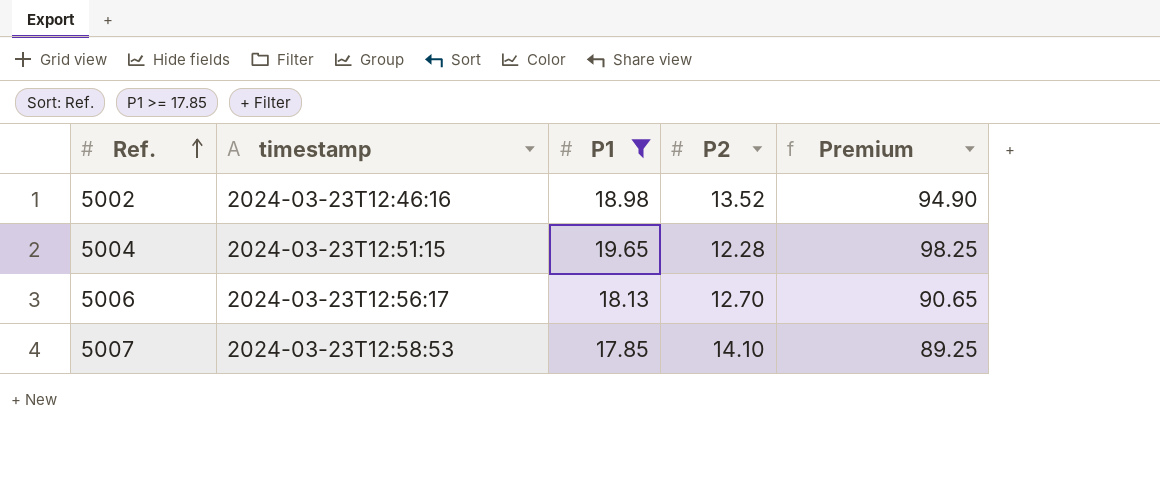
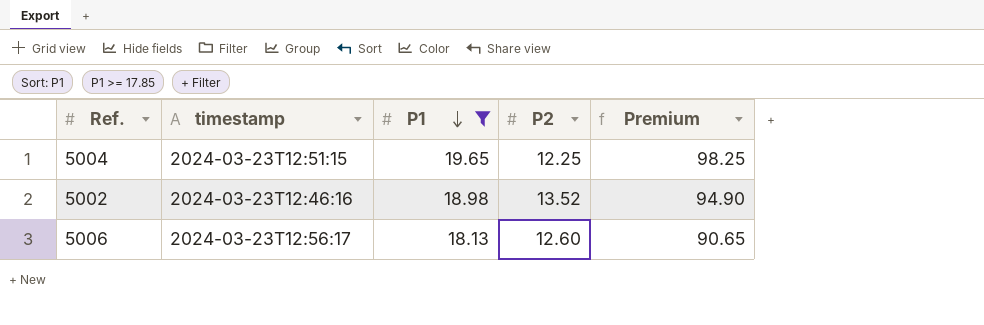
row order: Ref. ascending -> P1 descending
row 5007: 2024-03-23T12:58:53 | 17.85 | 14.10 | 89.25 -> none
5004 | P2: 12.28 -> 12.25
5006 | P2: 12.70 -> 12.60

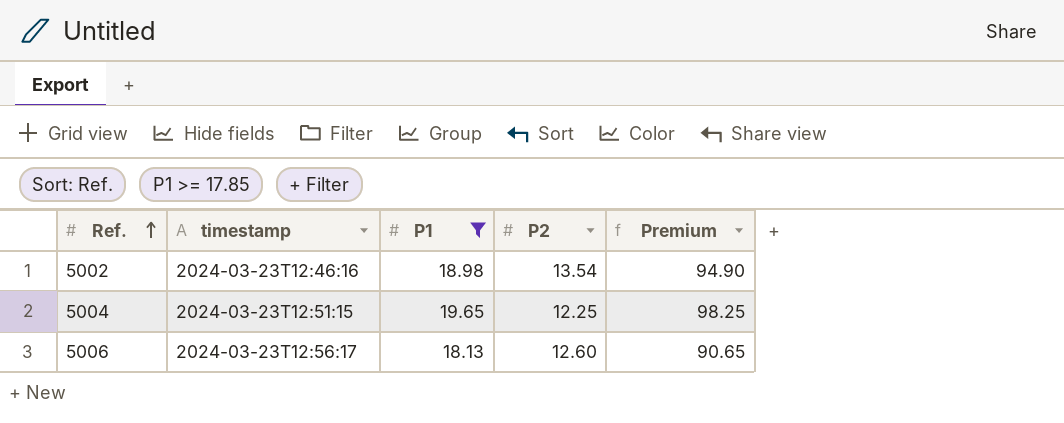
row order: P1 descending -> Ref. ascending
5002 | P2: 13.52 -> 13.54

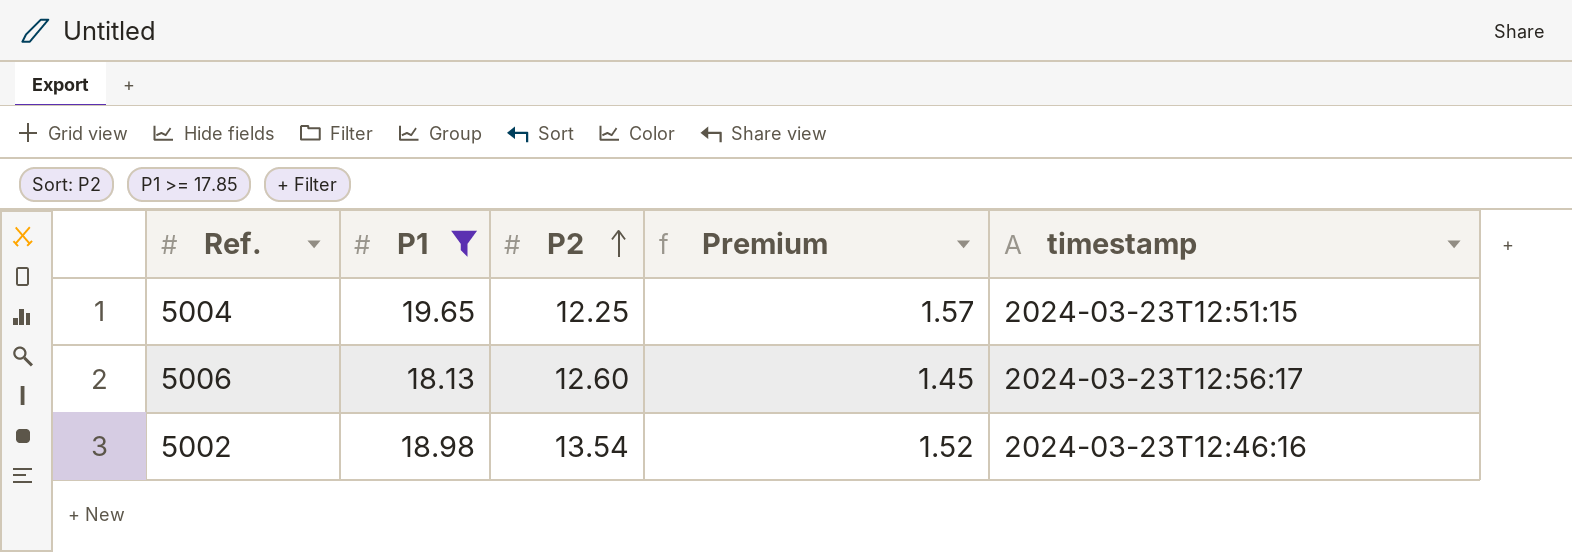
row order: Ref. ascending -> P2 ascending
column Premium | formula: [P1] * 5 -> [P1] * 0.08
column timestamp | position: 2 -> 5

